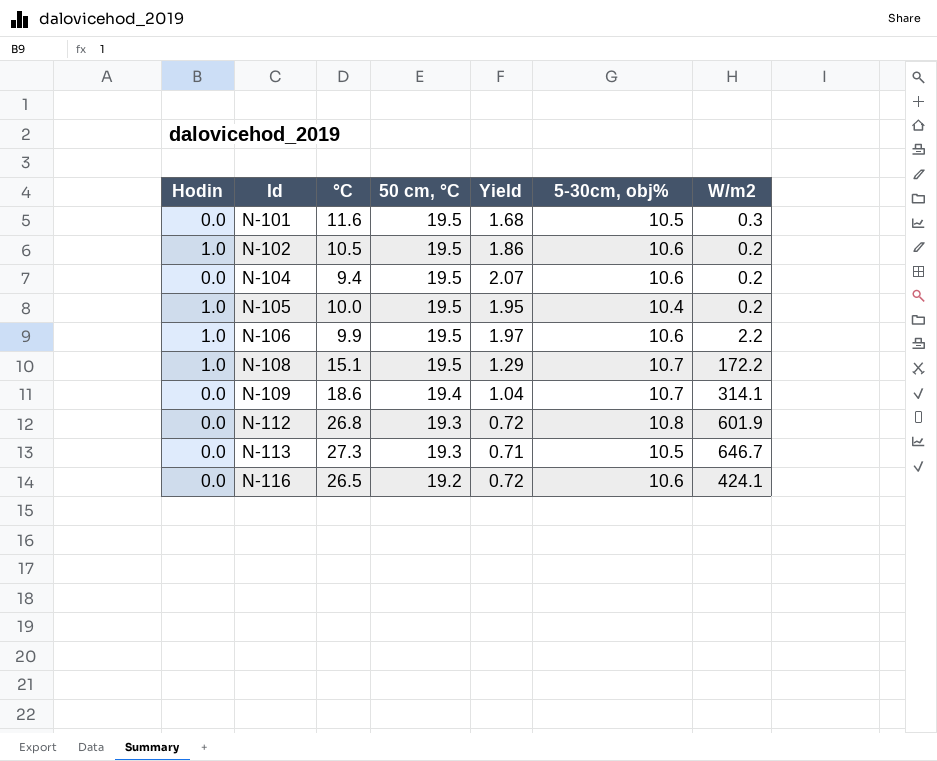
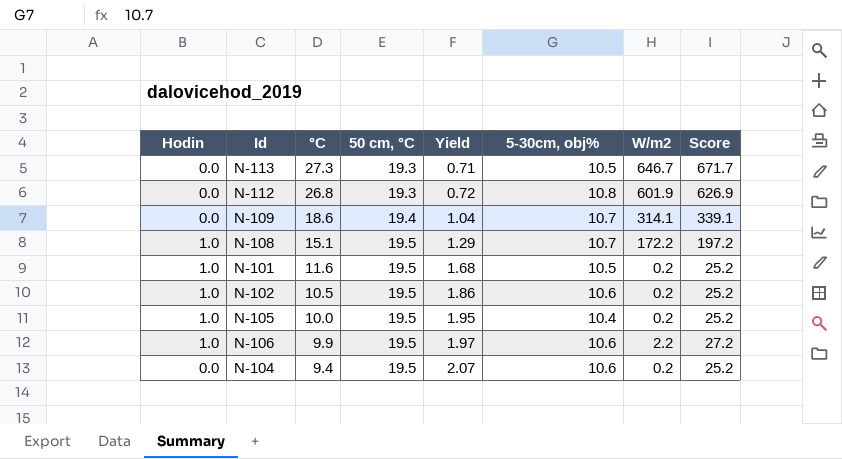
row order: Id ascending -> °C descending
column Score | formula: none -> [W/m2] + 25
row N-116: 0.0 | 26.5 | 19.2 | 0.72 | 10.6 | 424.1 -> none
N-101 | Hodin: 0.0 -> 1.0
N-101 | W/m2: 0.3 -> 0.2

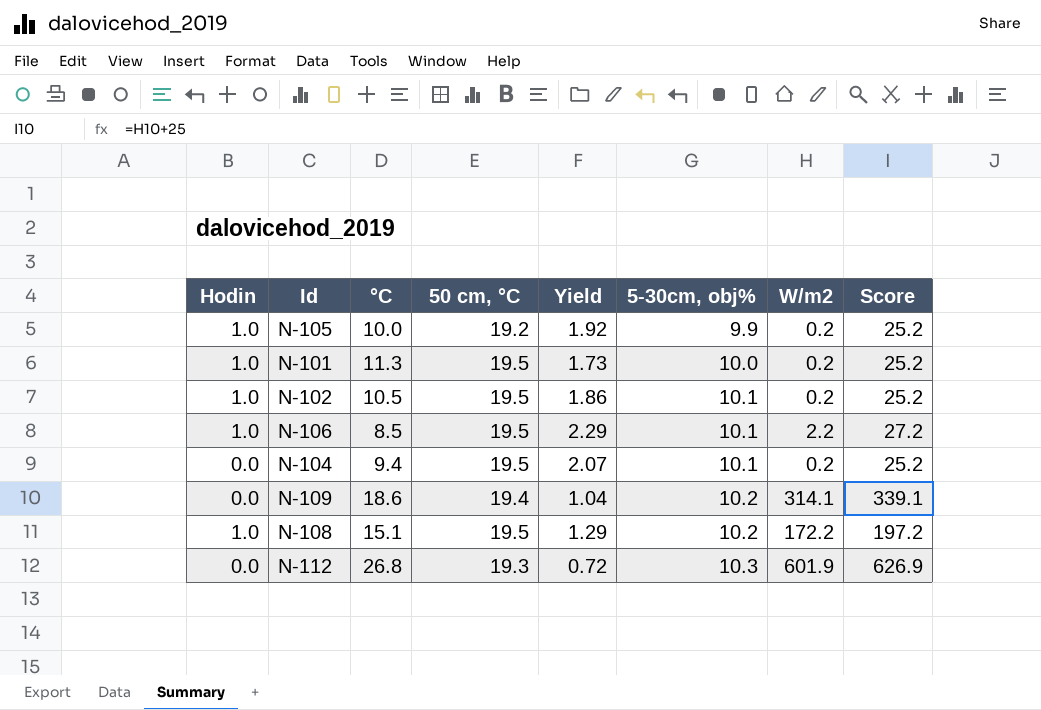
row order: °C descending -> 5-30cm, obj% ascending
row N-113: 0.0 | 27.3 | 19.3 | 0.71 | 10.5 | 646.7 | 671.7 -> none
N-105 | 50 cm, °C: 19.5 -> 19.2
N-105 | Yield: 1.95 -> 1.92
N-105 | 5-30cm, obj%: 10.4 -> 9.9
N-101 | °C: 11.6 -> 11.3
N-101 | Yield: 1.68 -> 1.73
N-101 | 5-30cm, obj%: 10.5 -> 10.0
N-102 | 5-30cm, obj%: 10.6 -> 10.1
N-106 | °C: 9.9 -> 8.5
N-106 | Yield: 1.97 -> 2.29
N-106 | 5-30cm, obj%: 10.6 -> 10.1
N-104 | 5-30cm, obj%: 10.6 -> 10.1
N-109 | 5-30cm, obj%: 10.7 -> 10.2
N-108 | 5-30cm, obj%: 10.7 -> 10.2
N-112 | 5-30cm, obj%: 10.8 -> 10.3

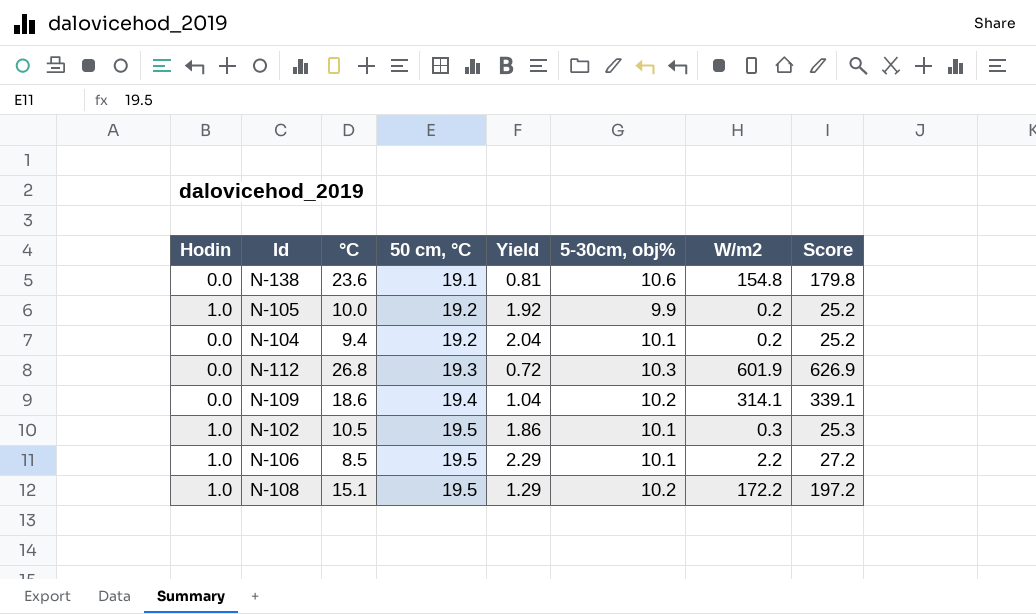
row order: 5-30cm, obj% ascending -> 50 cm, °C ascending
row N-101: 1.0 | 11.3 | 19.5 | 1.73 | 10.0 | 0.2 | 25.2 -> none
row N-138: none -> 0.0 | 23.6 | 19.1 | 0.81 | 10.6 | 154.8 | 179.8
N-104 | 50 cm, °C: 19.5 -> 19.2
N-104 | Yield: 2.07 -> 2.04
N-102 | W/m2: 0.2 -> 0.3
N-102 | Score: 25.2 -> 25.3

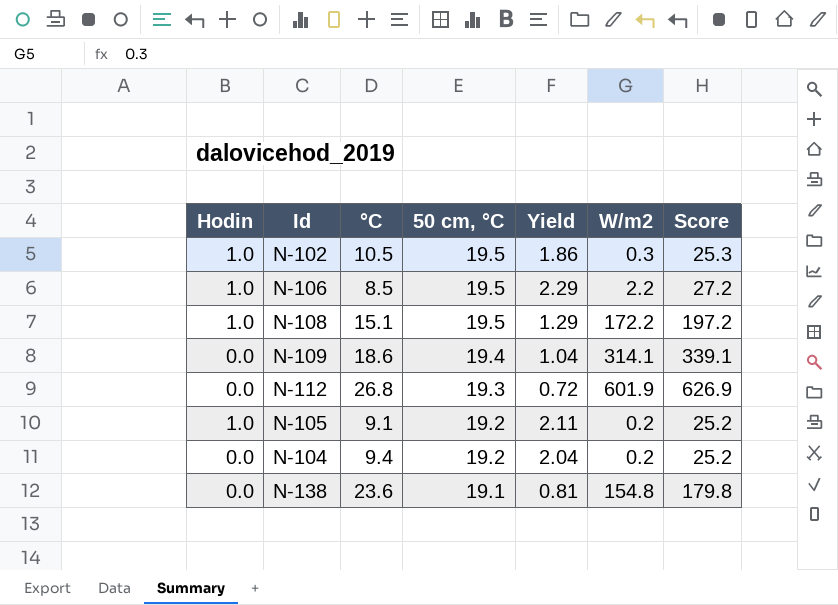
row order: 50 cm, °C ascending -> 50 cm, °C descending
column 5-30cm, obj% | position: 6 -> none
N-105 | °C: 10.0 -> 9.1
N-105 | Yield: 1.92 -> 2.11

